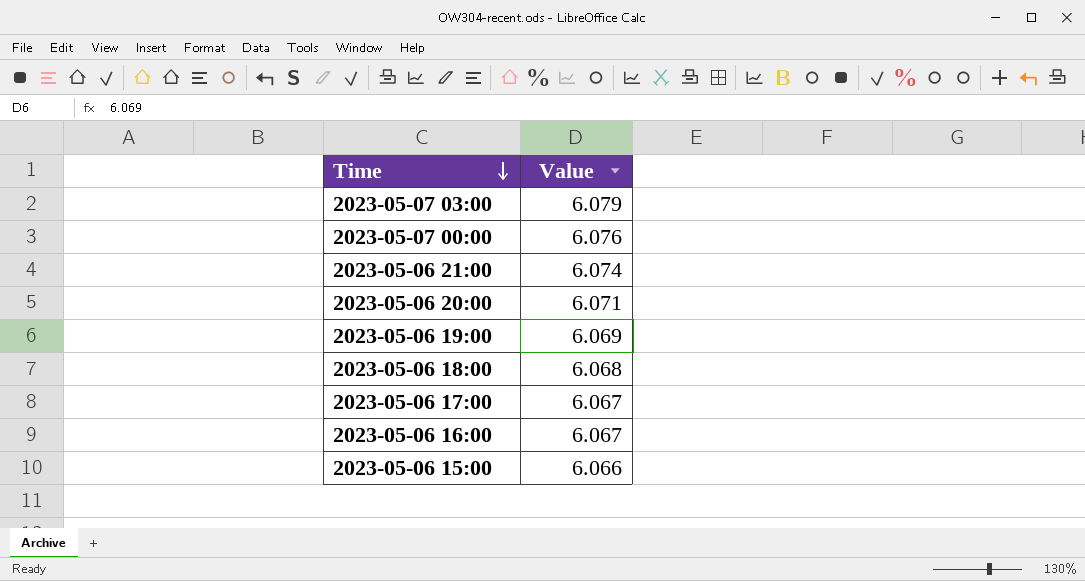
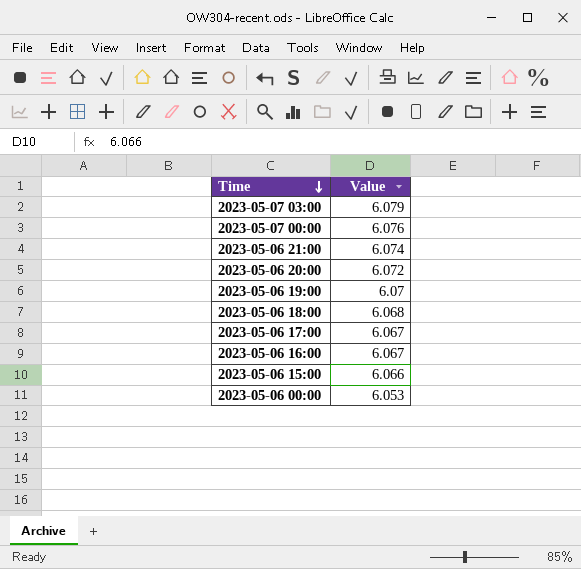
2023-05-06 20:00 | Value: 6.071 -> 6.072
2023-05-06 19:00 | Value: 6.069 -> 6.07
row 2023-05-06 00:00: none -> 6.053

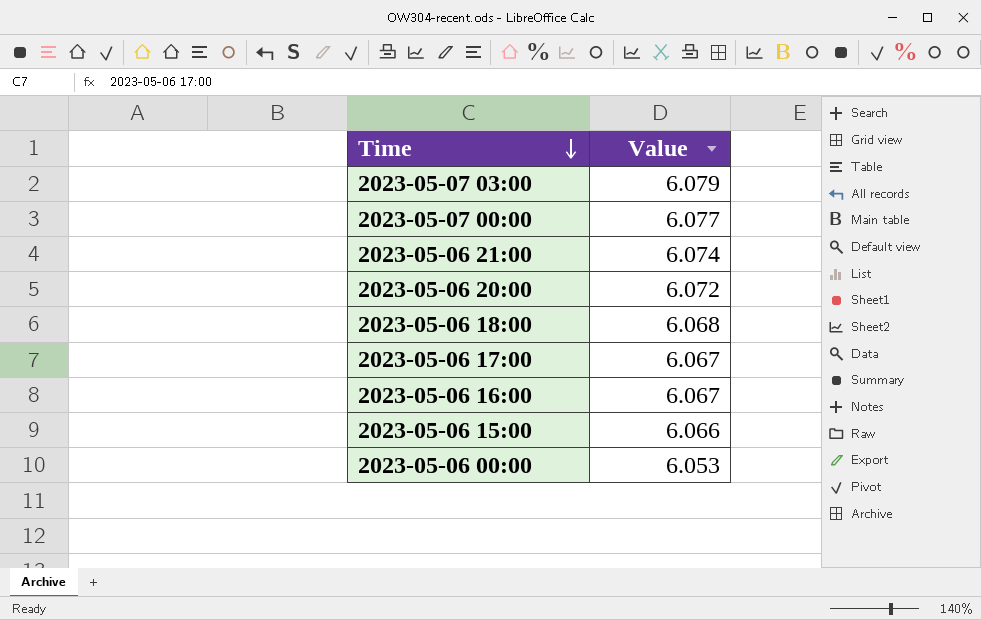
row 2023-05-06 19:00: 6.07 -> none
2023-05-07 00:00 | Value: 6.076 -> 6.077

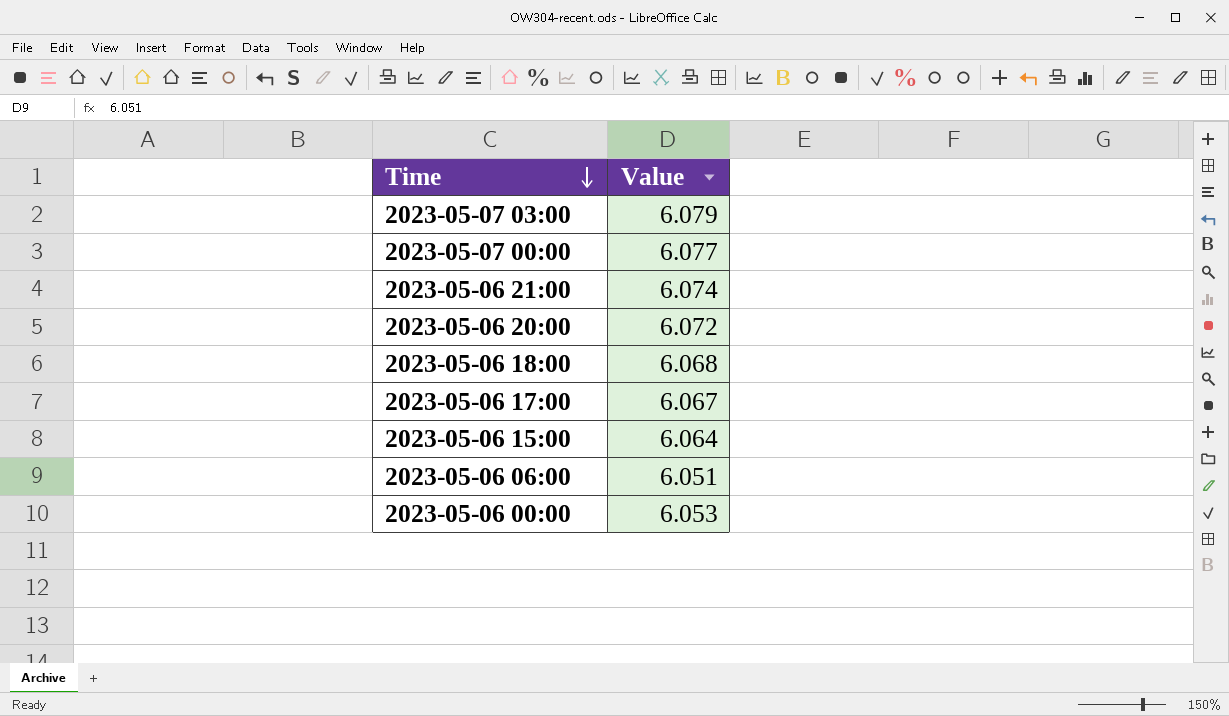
row 2023-05-06 16:00: 6.067 -> none
2023-05-06 15:00 | Value: 6.066 -> 6.064
row 2023-05-06 06:00: none -> 6.051

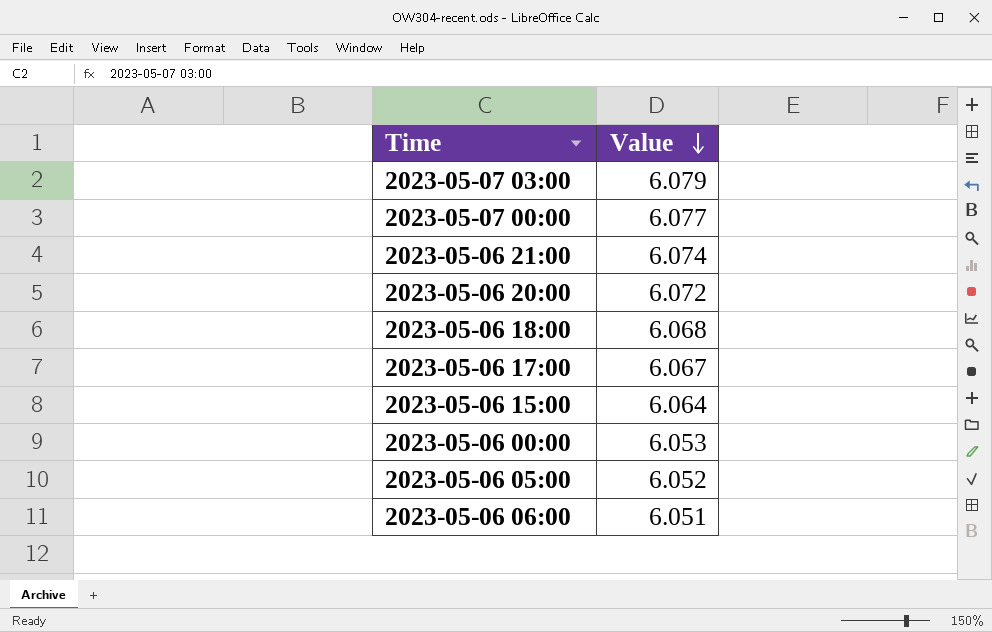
row order: Time descending -> Value descending
row 2023-05-06 05:00: none -> 6.052

